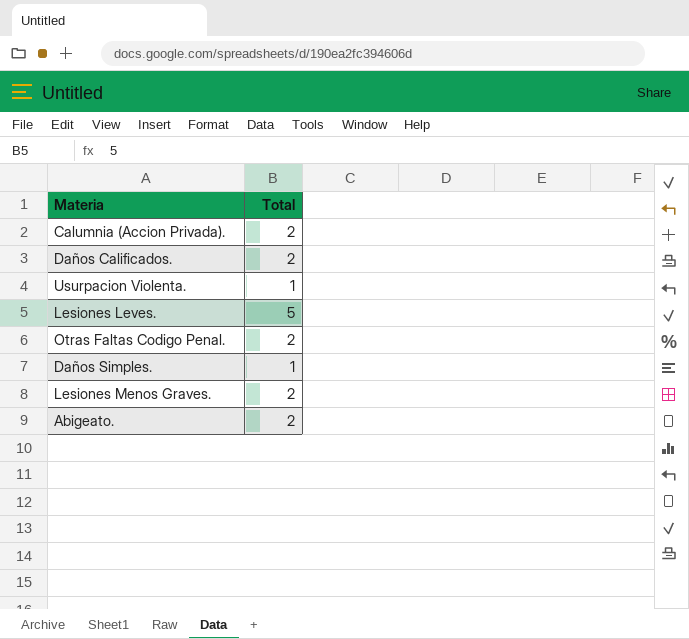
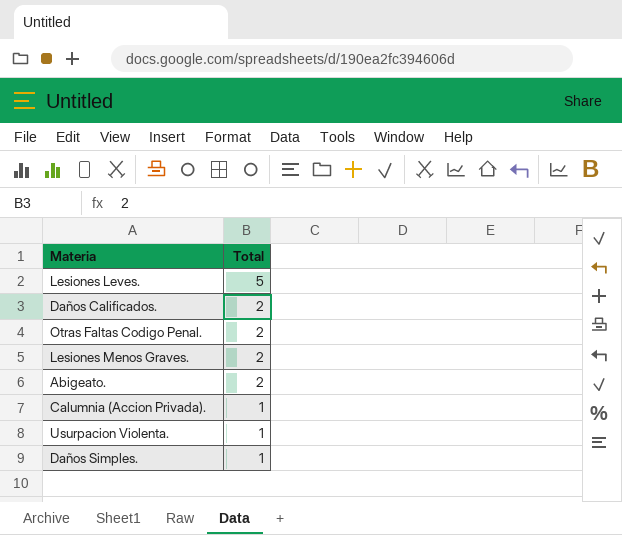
row order: none -> Total descending
Calumnia (Accion Privada). | Total: 2 -> 1

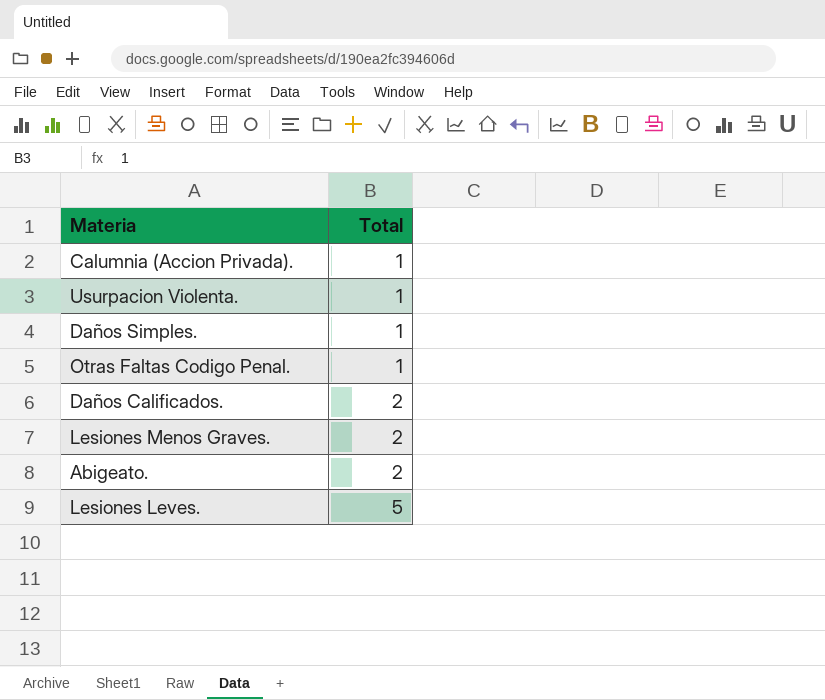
row order: Total descending -> Total ascending
Otras Faltas Codigo Penal. | Total: 2 -> 1

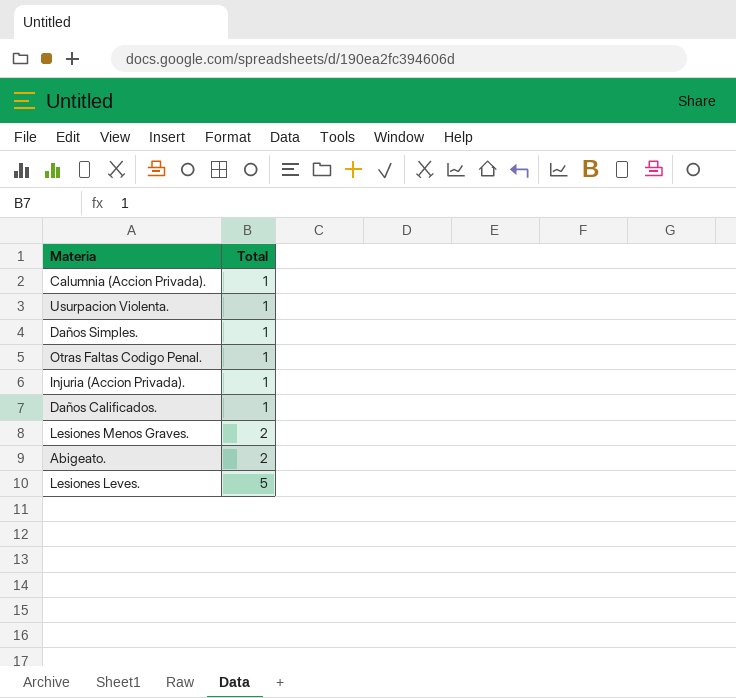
row Injuria (Accion Privada).: none -> 1
Daños Calificados. | Total: 2 -> 1

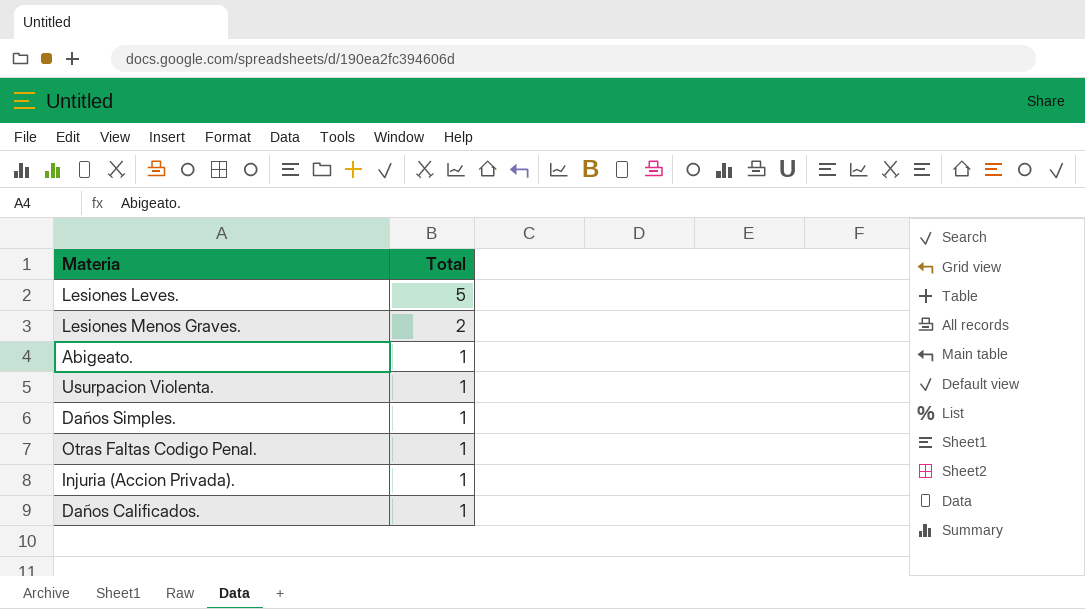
row order: Total ascending -> Total descending
row Calumnia (Accion Privada).: 1 -> none
Abigeato. | Total: 2 -> 1

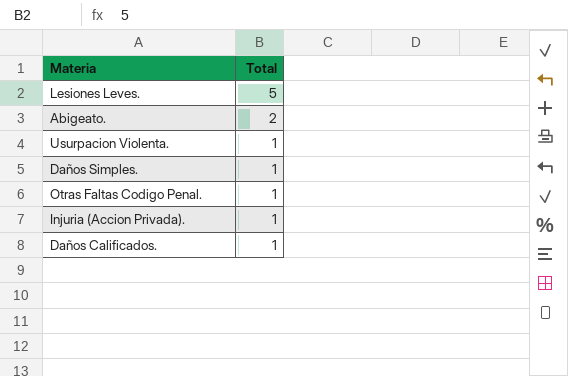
row Lesiones Menos Graves.: 2 -> none
Abigeato. | Total: 1 -> 2

